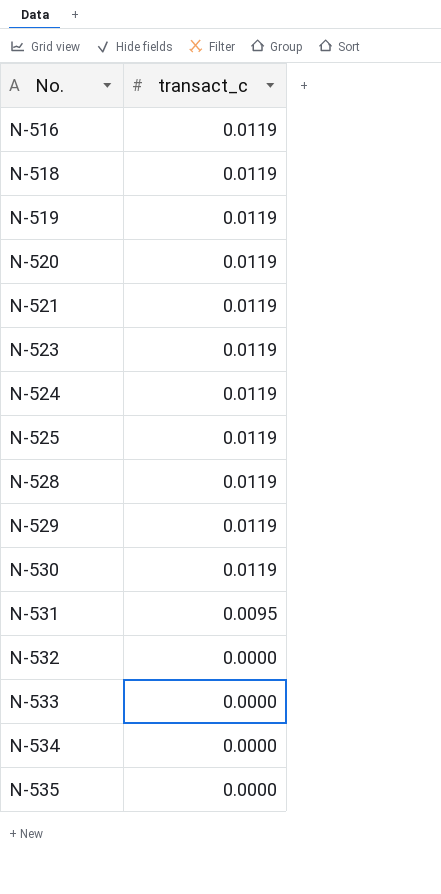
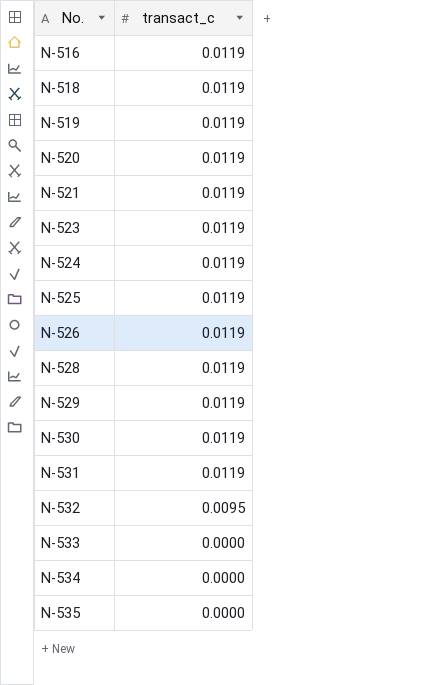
row N-526: none -> 0.0119
N-531 | transact_c: 0.0095 -> 0.0119
N-532 | transact_c: 0.0000 -> 0.0095

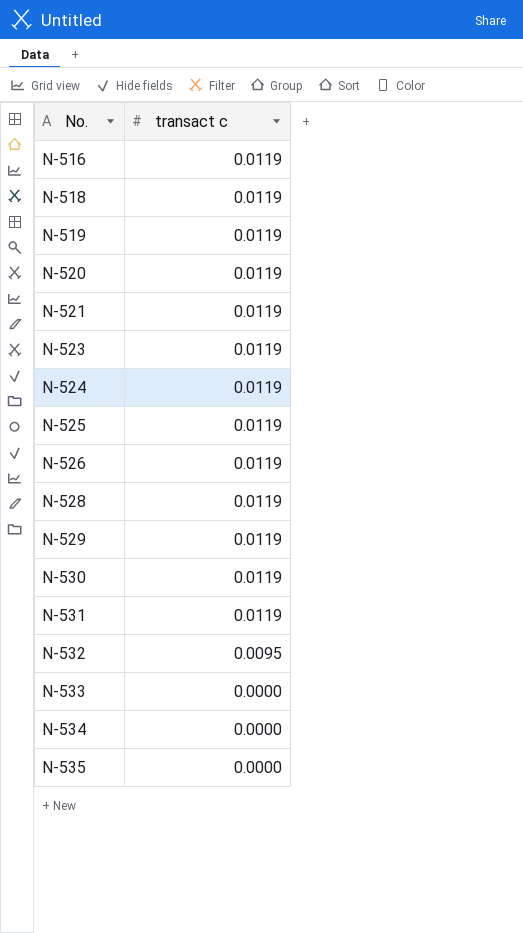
column name: transact_c -> transact c

